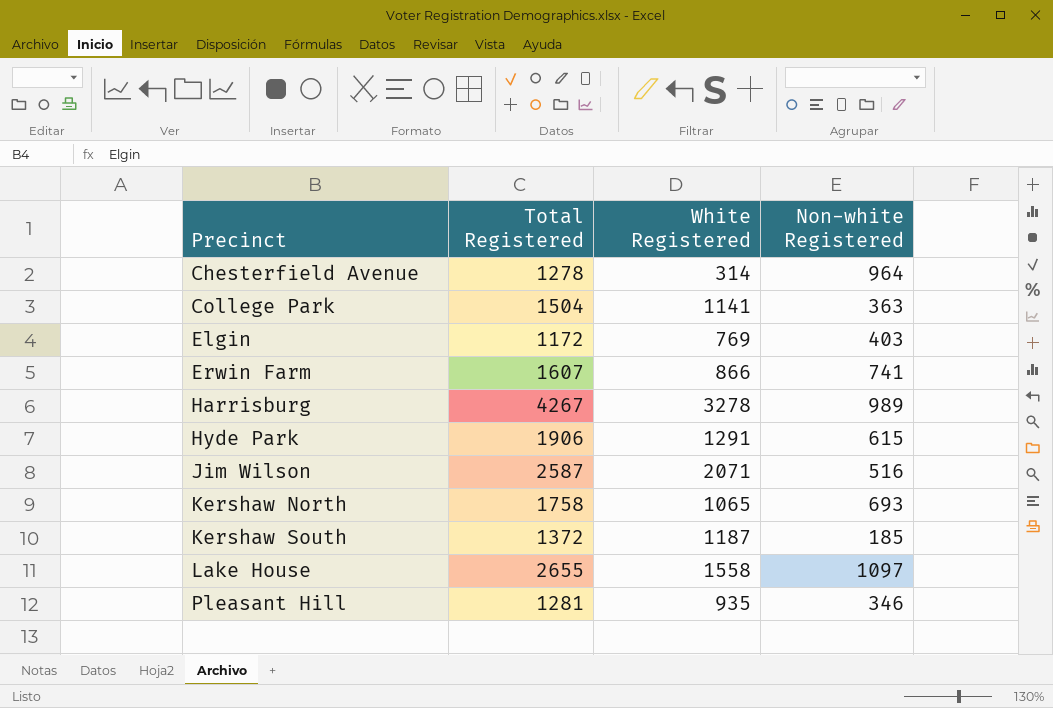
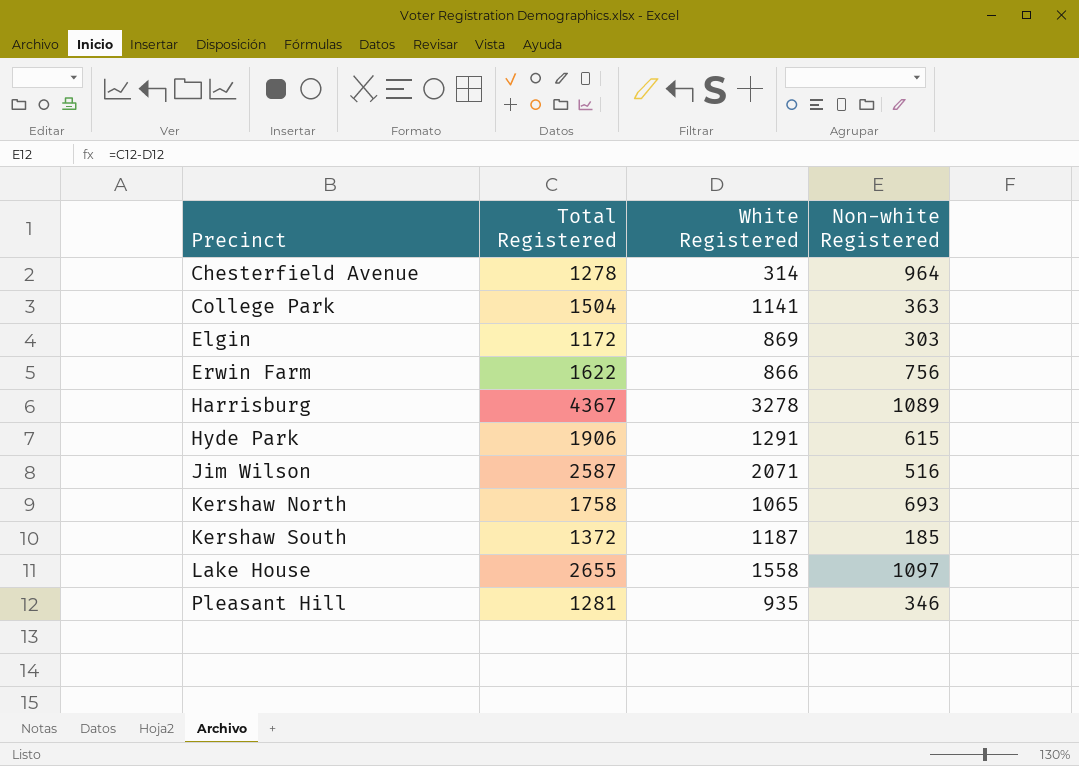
Elgin | White Registered: 769 -> 869
Elgin | Non-white Registered: 403 -> 303
Erwin Farm | Total Registered: 1607 -> 1622
Erwin Farm | Non-white Registered: 741 -> 756
Harrisburg | Total Registered: 4267 -> 4367
Harrisburg | Non-white Registered: 989 -> 1089

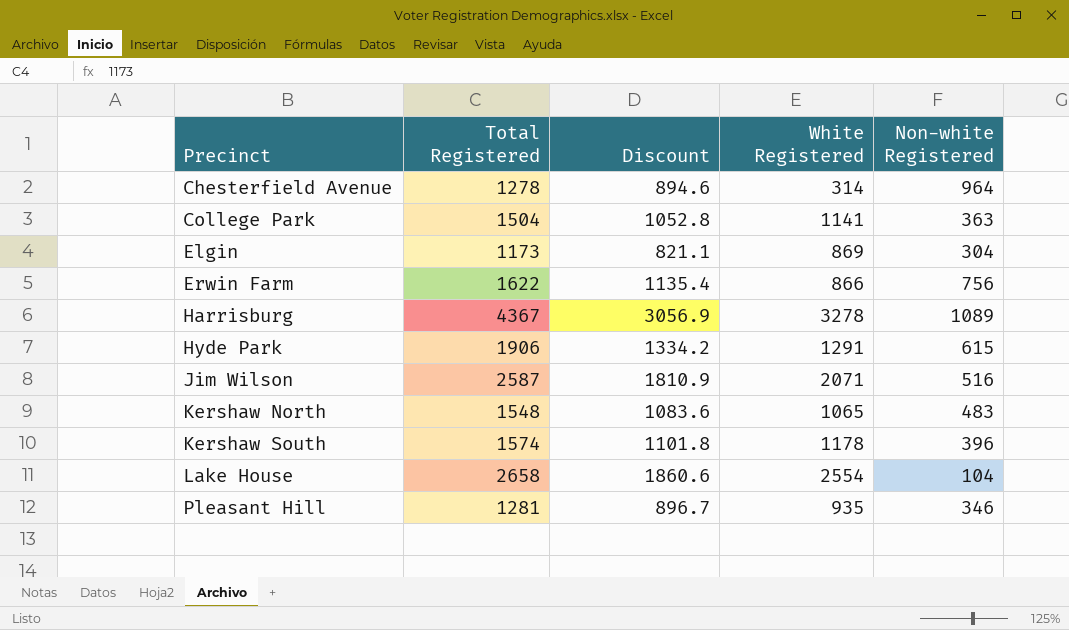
column Discount | formula: none -> [Total Registered] * 0.7
Elgin | Total Registered: 1172 -> 1173
Elgin | Non-white Registered: 303 -> 304
Kershaw North | Total Registered: 1758 -> 1548
Kershaw North | Non-white Registered: 693 -> 483
Kershaw South | Total Registered: 1372 -> 1574
Kershaw South | White Registered: 1187 -> 1178
Kershaw South | Non-white Registered: 185 -> 396
Lake House | Total Registered: 2655 -> 2658
Lake House | White Registered: 1558 -> 2554
Lake House | Non-white Registered: 1097 -> 104

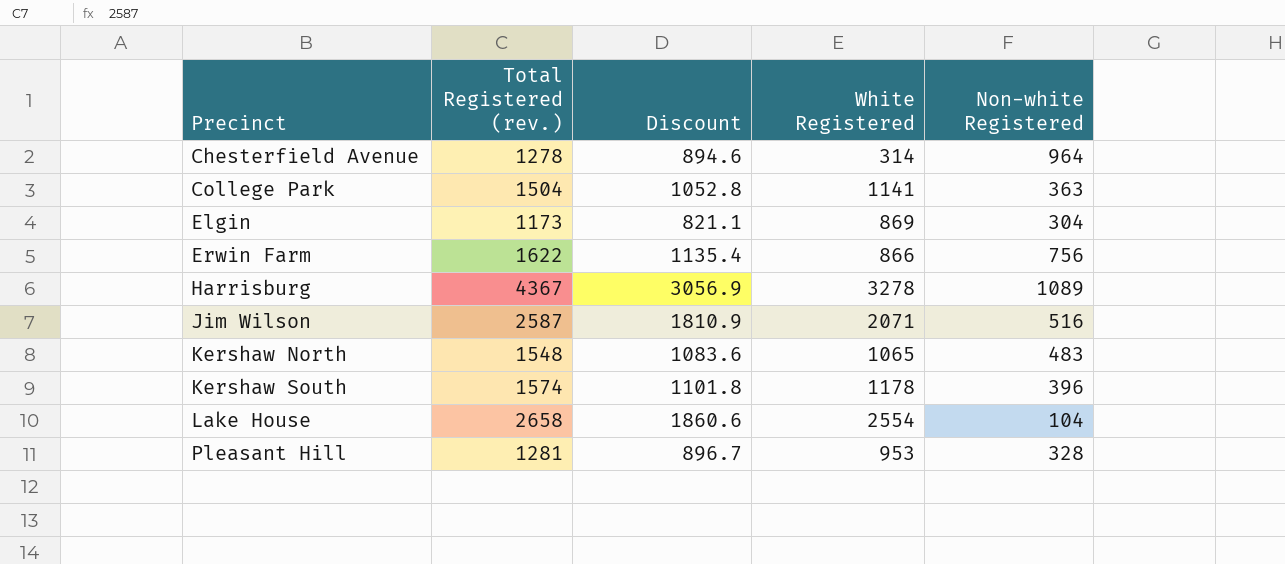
column name: Total Registered -> Total Registered (rev.)
row Hyde Park: 1906 | 1334.2 | 1291 | 615 -> none
Pleasant Hill | White Registered: 935 -> 953
Pleasant Hill | Non-white Registered: 346 -> 328

